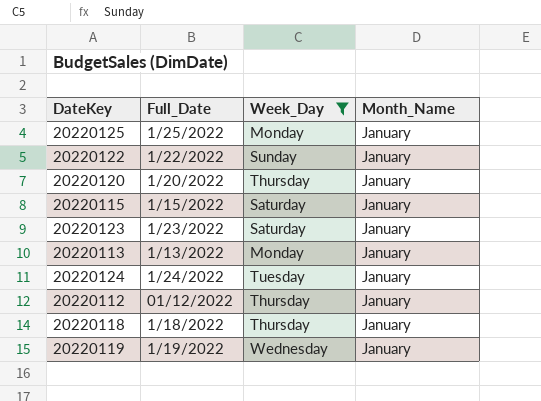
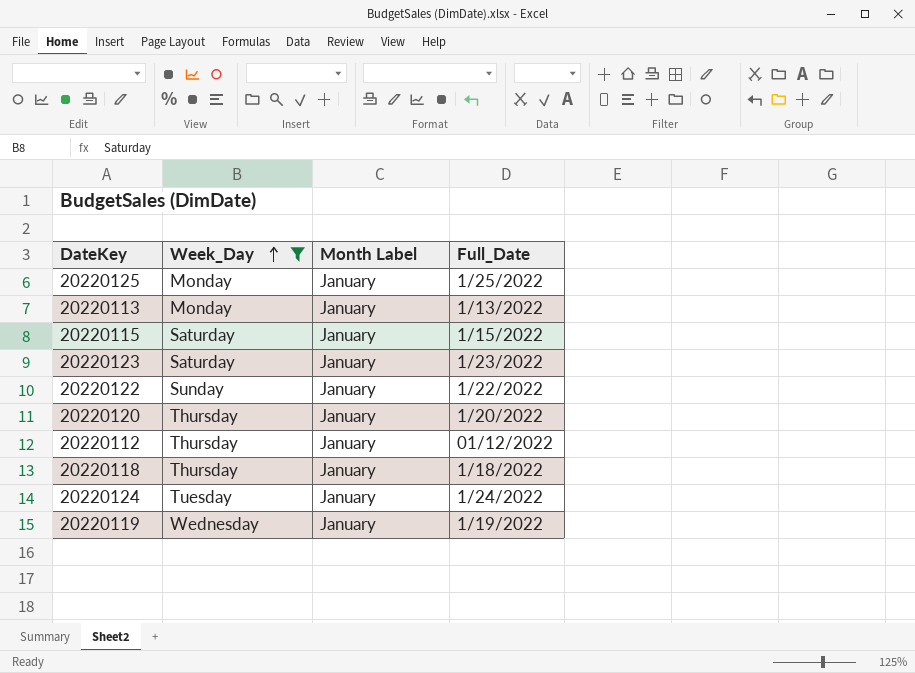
row order: none -> Week_Day ascending
column name: Month_Name -> Month Label
column Full_Date | position: 2 -> 4

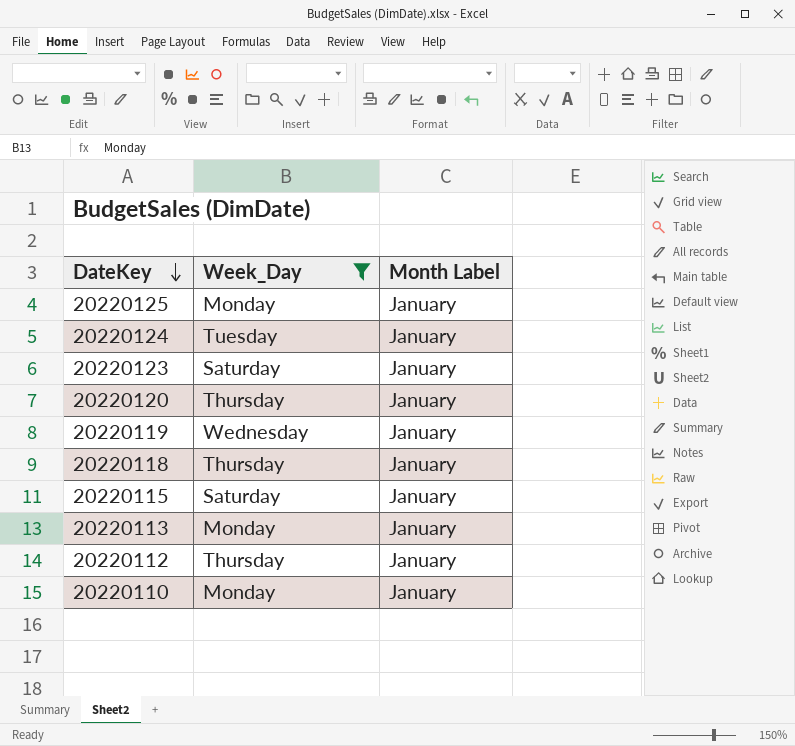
row order: Week_Day ascending -> DateKey descending
column Full_Date | position: 4 -> none
row 20220122: Sunday | January | 1/22/2022 -> none
row 20220110: none -> Monday | January

